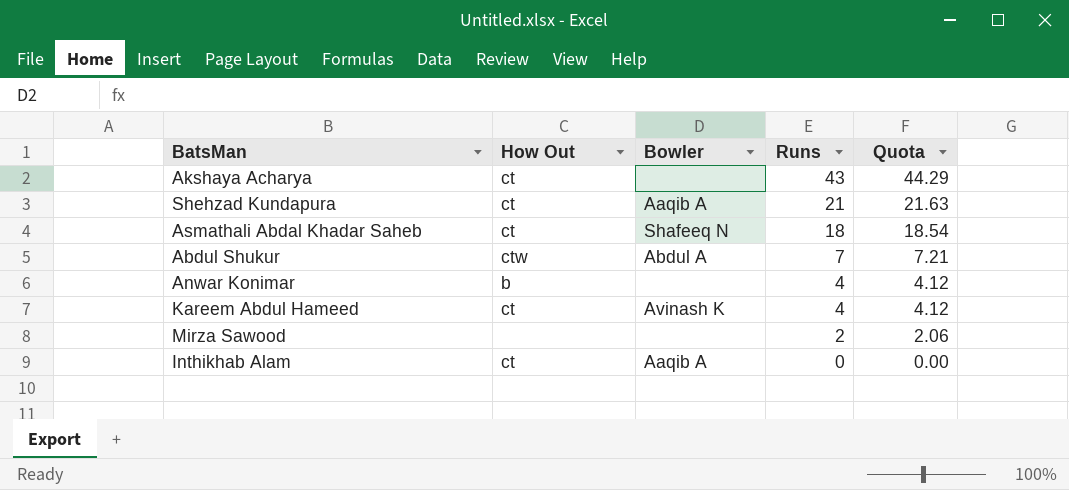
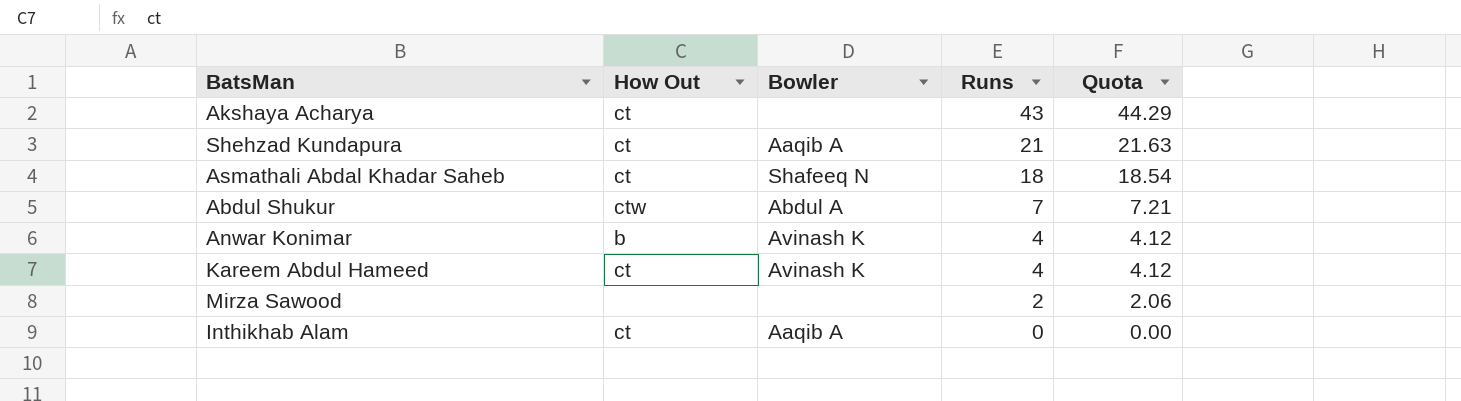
Anwar Konimar | Bowler: none -> Avinash K

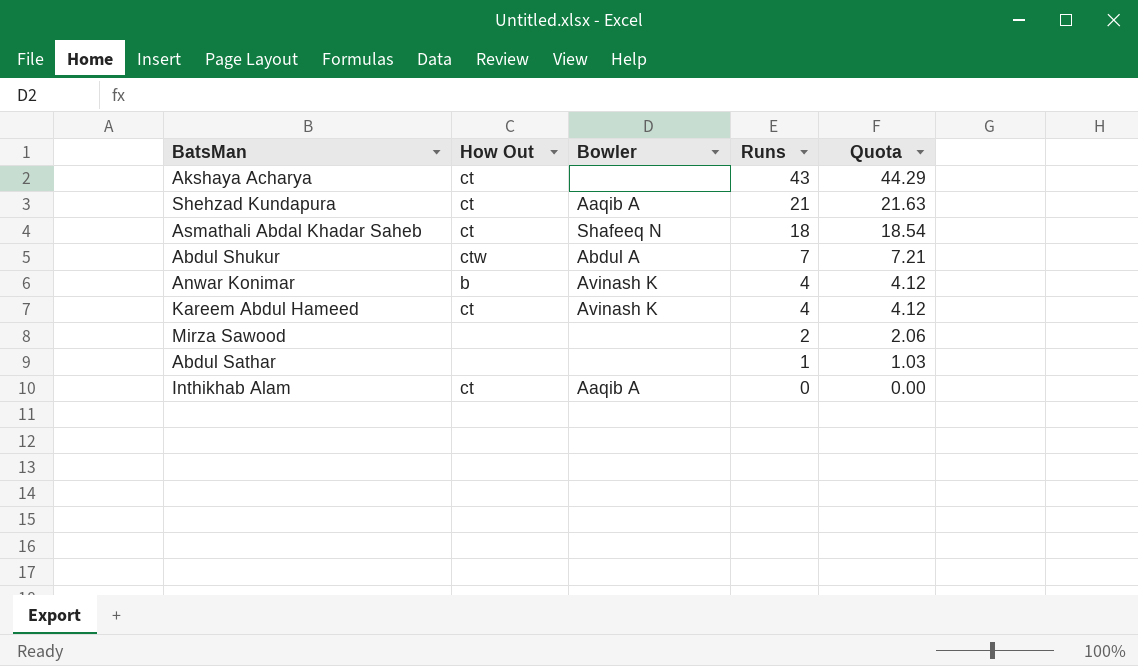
row Abdul Sathar: none -> none | none | 1 | 1.03

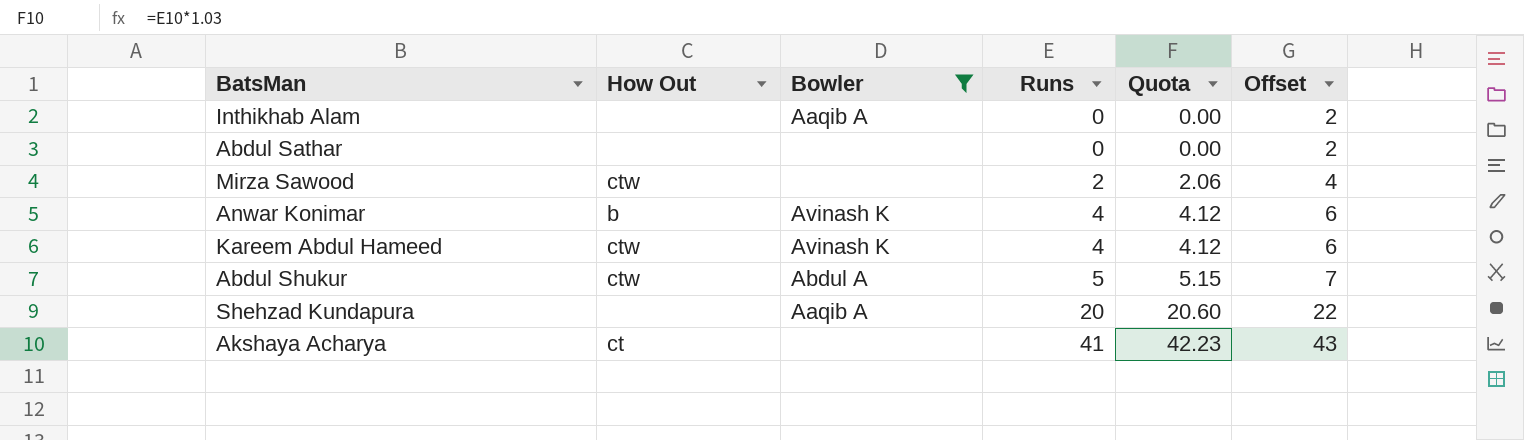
filter: none -> Bowler != Shafeeq N
row order: Runs descending -> Runs ascending
column Offset | formula: none -> [Runs] + 2
Inthikhab Alam | How Out: ct -> none
Abdul Sathar | Runs: 1 -> 0
Abdul Sathar | Quota: 1.03 -> 0.00
Mirza Sawood | How Out: none -> ctw
Kareem Abdul Hameed | How Out: ct -> ctw
Abdul Shukur | Runs: 7 -> 5
Abdul Shukur | Quota: 7.21 -> 5.15
Shehzad Kundapura | How Out: ct -> none
Shehzad Kundapura | Runs: 21 -> 20
Shehzad Kundapura | Quota: 21.63 -> 20.60
Akshaya Acharya | Runs: 43 -> 41
Akshaya Acharya | Quota: 44.29 -> 42.23

